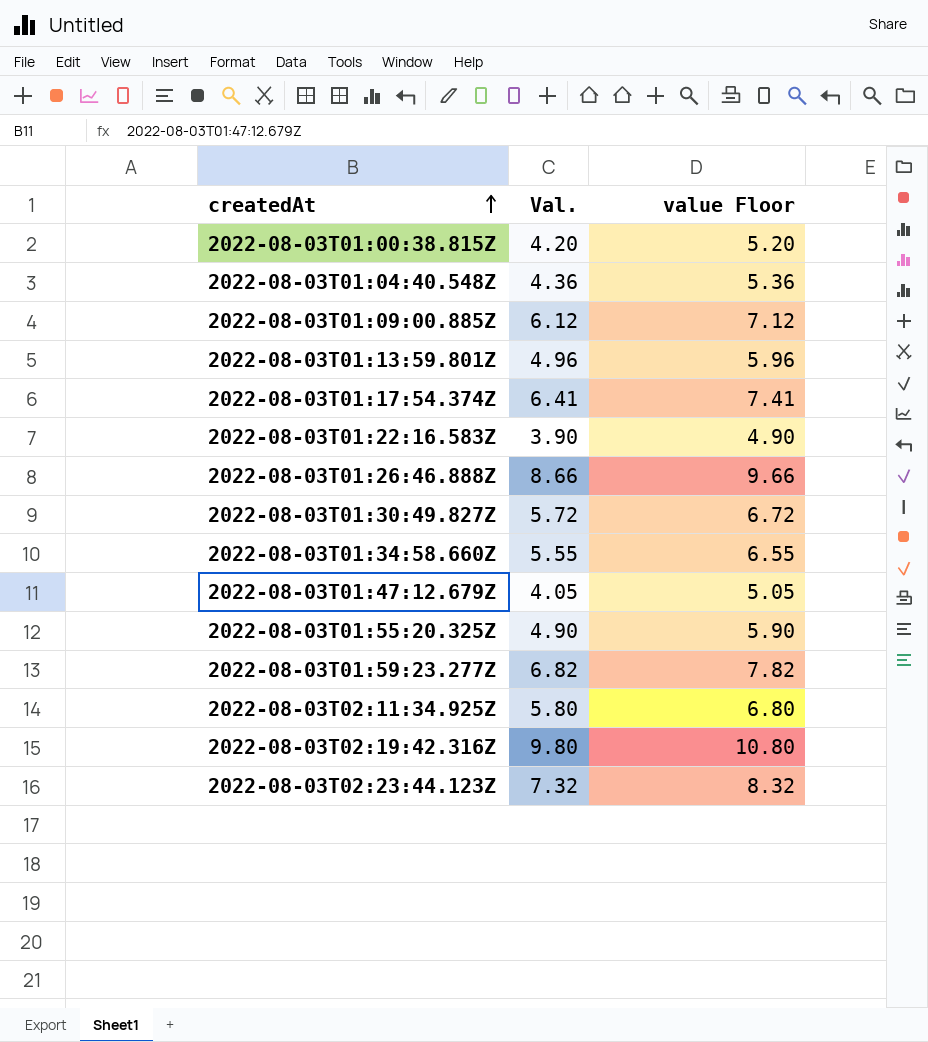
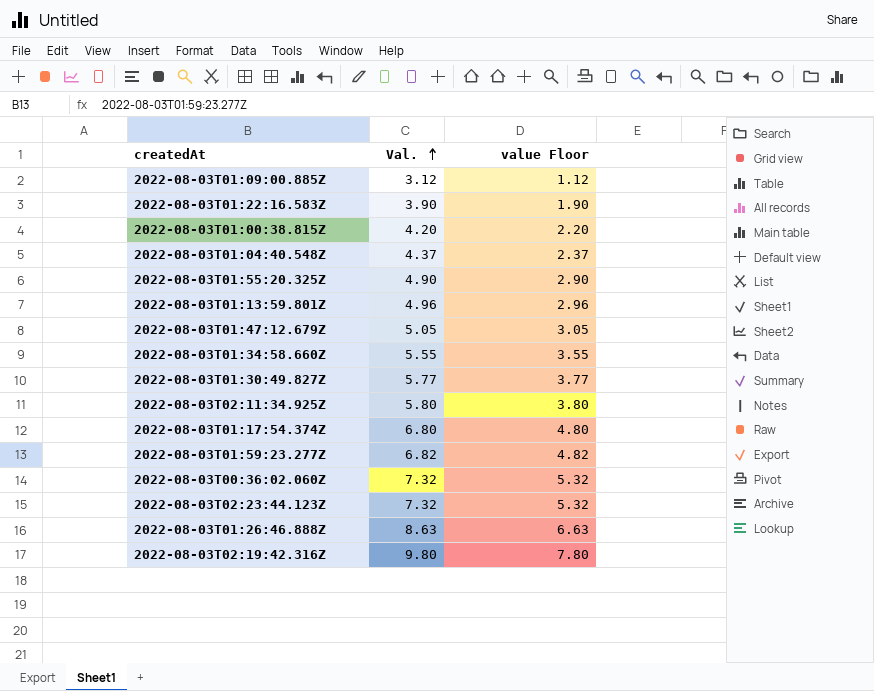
row order: createdAt ascending -> Val. ascending
column value Floor | formula: [Val.] + 1 -> [Val.] - 2
2022-08-03T01:09:00.885Z | Val.: 6.12 -> 3.12
2022-08-03T01:04:40.548Z | Val.: 4.36 -> 4.37
2022-08-03T01:47:12.679Z | Val.: 4.05 -> 5.05
2022-08-03T01:30:49.827Z | Val.: 5.72 -> 5.77
2022-08-03T01:17:54.374Z | Val.: 6.41 -> 6.80
row 2022-08-03T00:36:02.060Z: none -> 7.32 | 5.32
2022-08-03T01:26:46.888Z | Val.: 8.66 -> 8.63

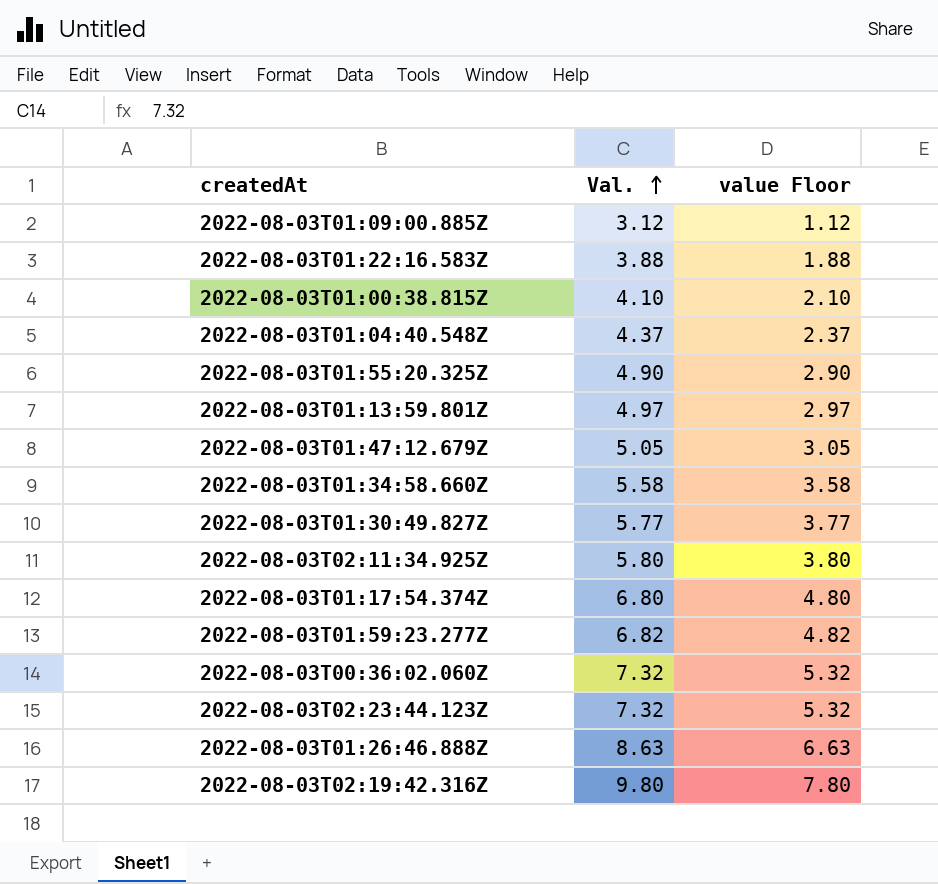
2022-08-03T01:22:16.583Z | Val.: 3.90 -> 3.88
2022-08-03T01:22:16.583Z | value Floor: 1.90 -> 1.88
2022-08-03T01:00:38.815Z | Val.: 4.20 -> 4.10
2022-08-03T01:00:38.815Z | value Floor: 2.20 -> 2.10
2022-08-03T01:13:59.801Z | Val.: 4.96 -> 4.97
2022-08-03T01:13:59.801Z | value Floor: 2.96 -> 2.97
2022-08-03T01:34:58.660Z | Val.: 5.55 -> 5.58
2022-08-03T01:34:58.660Z | value Floor: 3.55 -> 3.58

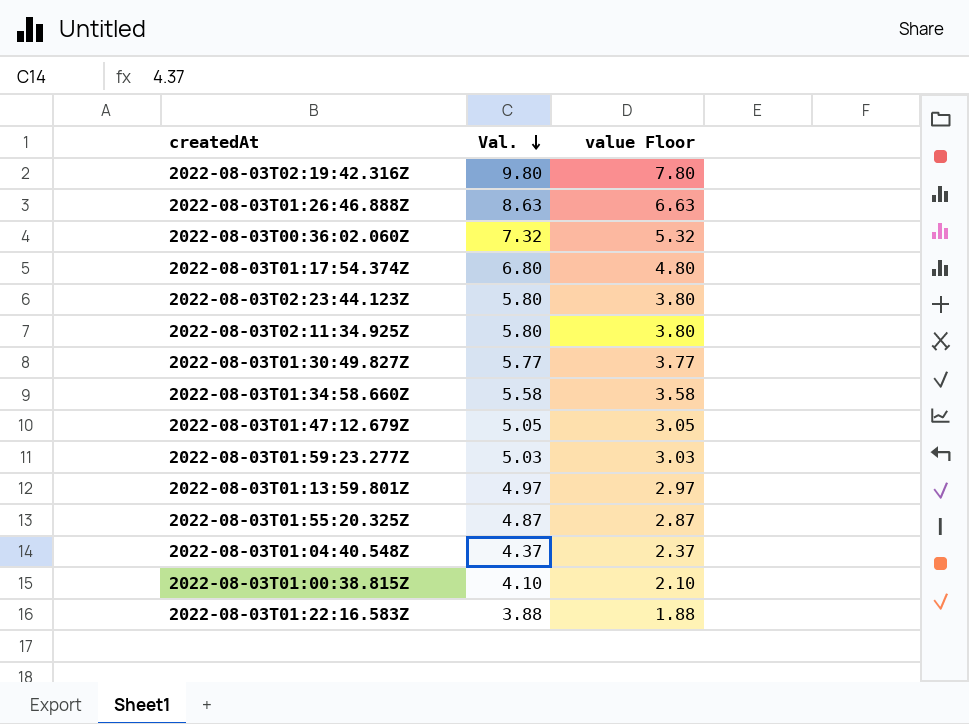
row order: Val. ascending -> Val. descending
row 2022-08-03T01:09:00.885Z: 3.12 | 1.12 -> none
2022-08-03T02:23:44.123Z | Val.: 7.32 -> 5.80
2022-08-03T02:23:44.123Z | value Floor: 5.32 -> 3.80
2022-08-03T01:59:23.277Z | Val.: 6.82 -> 5.03
2022-08-03T01:59:23.277Z | value Floor: 4.82 -> 3.03
2022-08-03T01:55:20.325Z | Val.: 4.90 -> 4.87
2022-08-03T01:55:20.325Z | value Floor: 2.90 -> 2.87

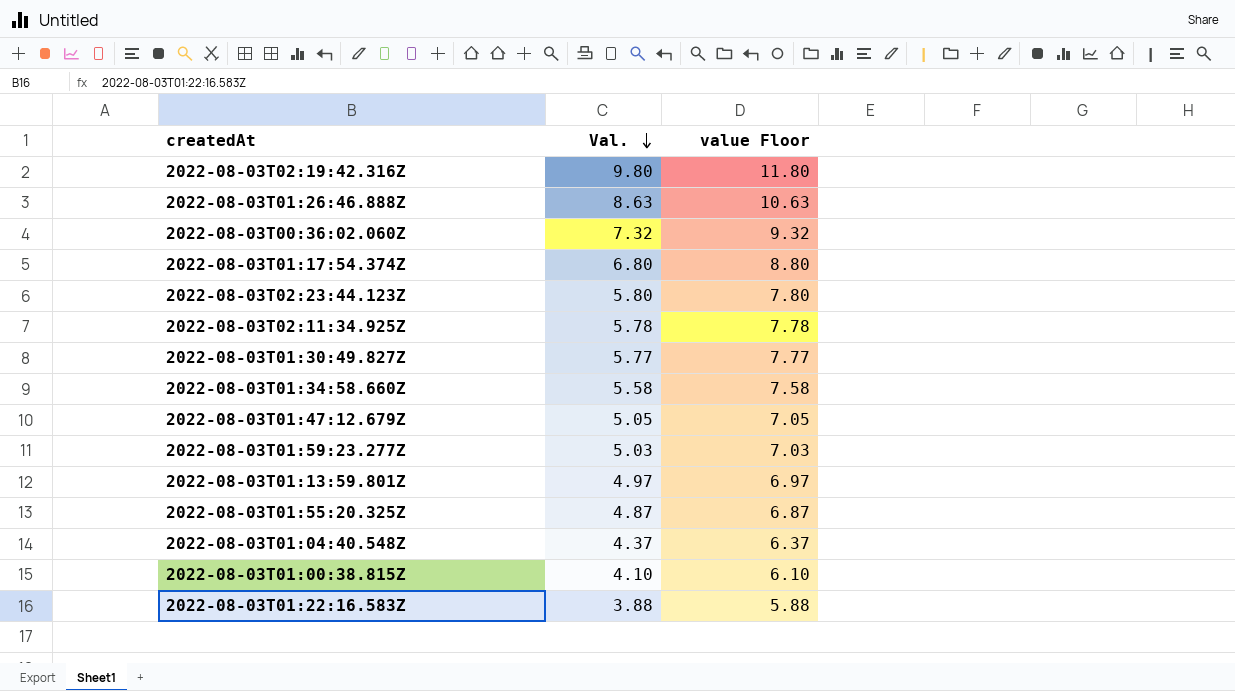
column value Floor | formula: [Val.] - 2 -> [Val.] + 2
2022-08-03T02:11:34.925Z | Val.: 5.80 -> 5.78

